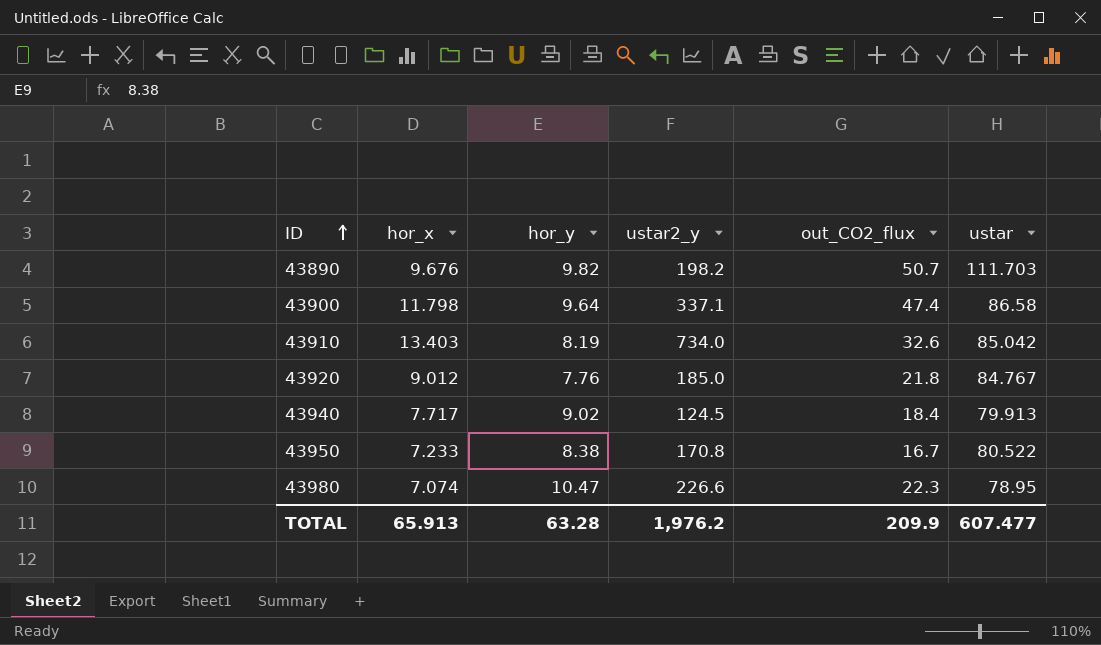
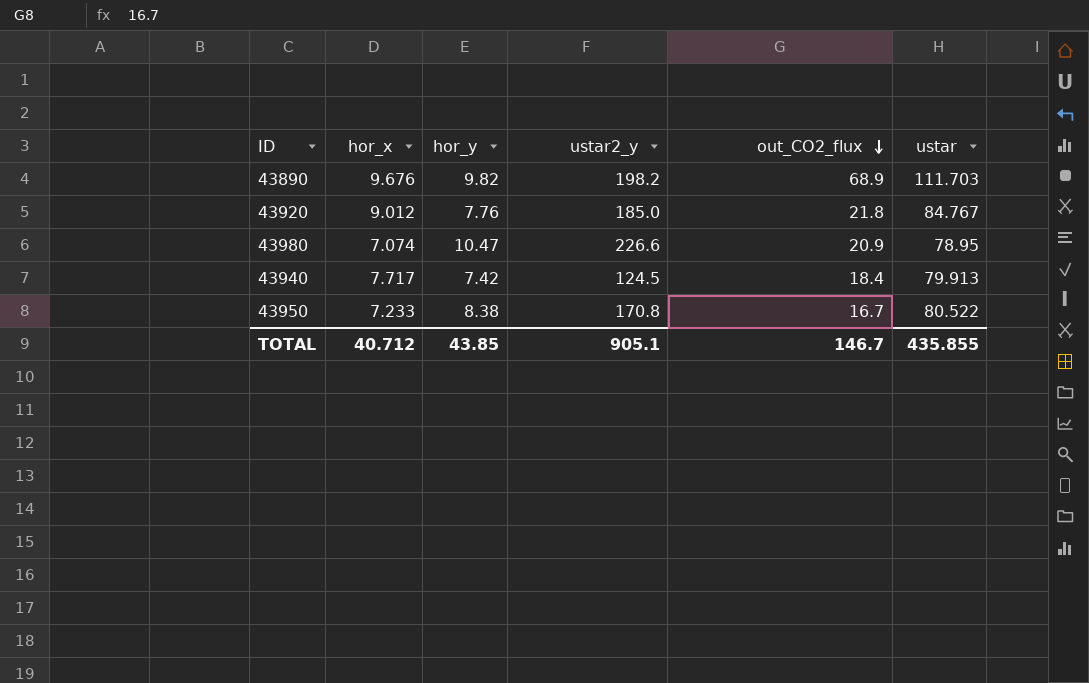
row order: ID ascending -> out_CO2_flux descending
row 43900: 11.798 | 9.64 | 337.1 | 47.4 | 86.58 -> none
row 43910: 13.403 | 8.19 | 734.0 | 32.6 | 85.042 -> none
43890 | out_CO2_flux: 50.7 -> 68.9
43980 | out_CO2_flux: 22.3 -> 20.9
43940 | hor_y: 9.02 -> 7.42
TOTAL | hor_x: 65.913 -> 40.712
TOTAL | hor_y: 63.28 -> 43.85
TOTAL | ustar2_y: 1,976.2 -> 905.1
TOTAL | out_CO2_flux: 209.9 -> 146.7
TOTAL | ustar: 607.477 -> 435.855

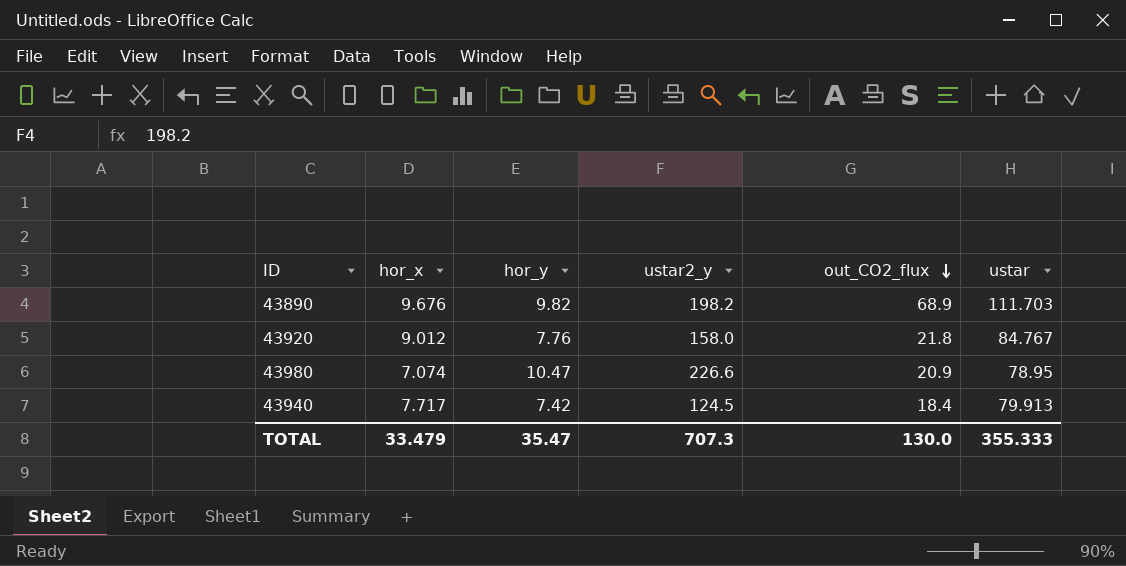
row 43950: 7.233 | 8.38 | 170.8 | 16.7 | 80.522 -> none
43920 | ustar2_y: 185.0 -> 158.0
TOTAL | hor_x: 40.712 -> 33.479
TOTAL | hor_y: 43.85 -> 35.47
TOTAL | ustar2_y: 905.1 -> 707.3
TOTAL | out_CO2_flux: 146.7 -> 130.0
TOTAL | ustar: 435.855 -> 355.333

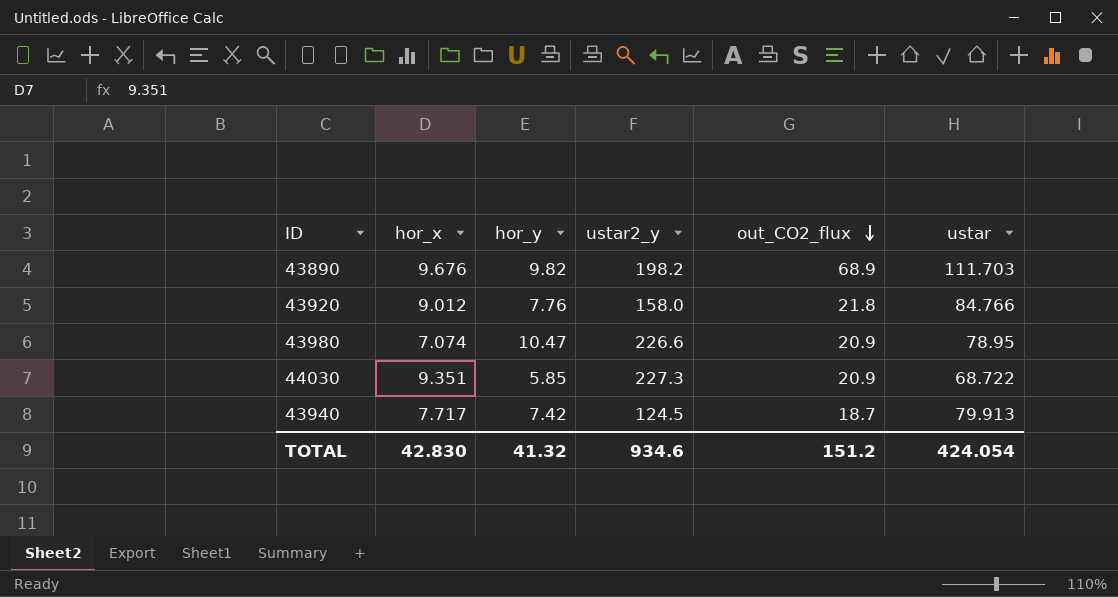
43920 | ustar: 84.767 -> 84.766
row 44030: none -> 9.351 | 5.85 | 227.3 | 20.9 | 68.722
43940 | out_CO2_flux: 18.4 -> 18.7
TOTAL | hor_x: 33.479 -> 42.830
TOTAL | hor_y: 35.47 -> 41.32
TOTAL | ustar2_y: 707.3 -> 934.6
TOTAL | out_CO2_flux: 130.0 -> 151.2
TOTAL | ustar: 355.333 -> 424.054

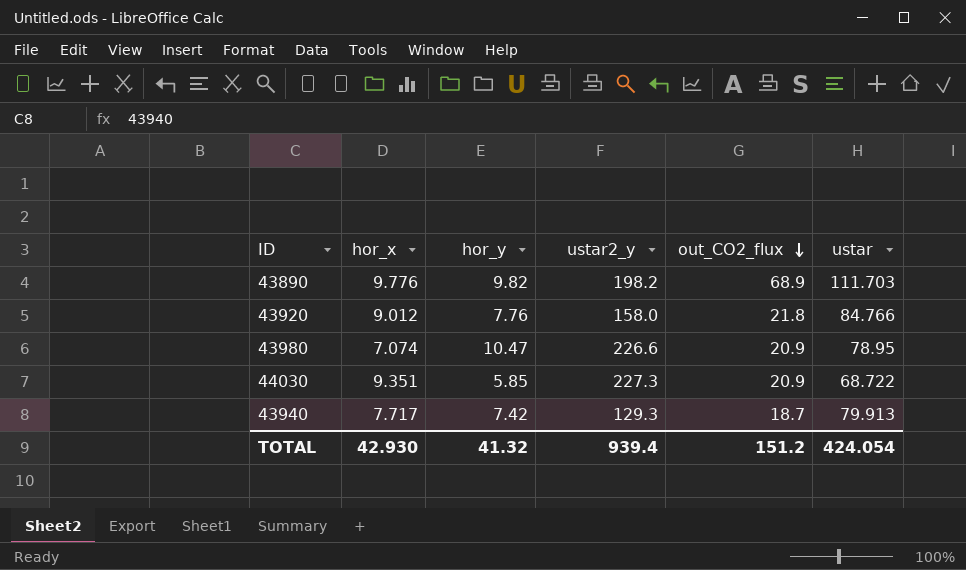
43890 | hor_x: 9.676 -> 9.776
43940 | ustar2_y: 124.5 -> 129.3
TOTAL | hor_x: 42.830 -> 42.930
TOTAL | ustar2_y: 934.6 -> 939.4

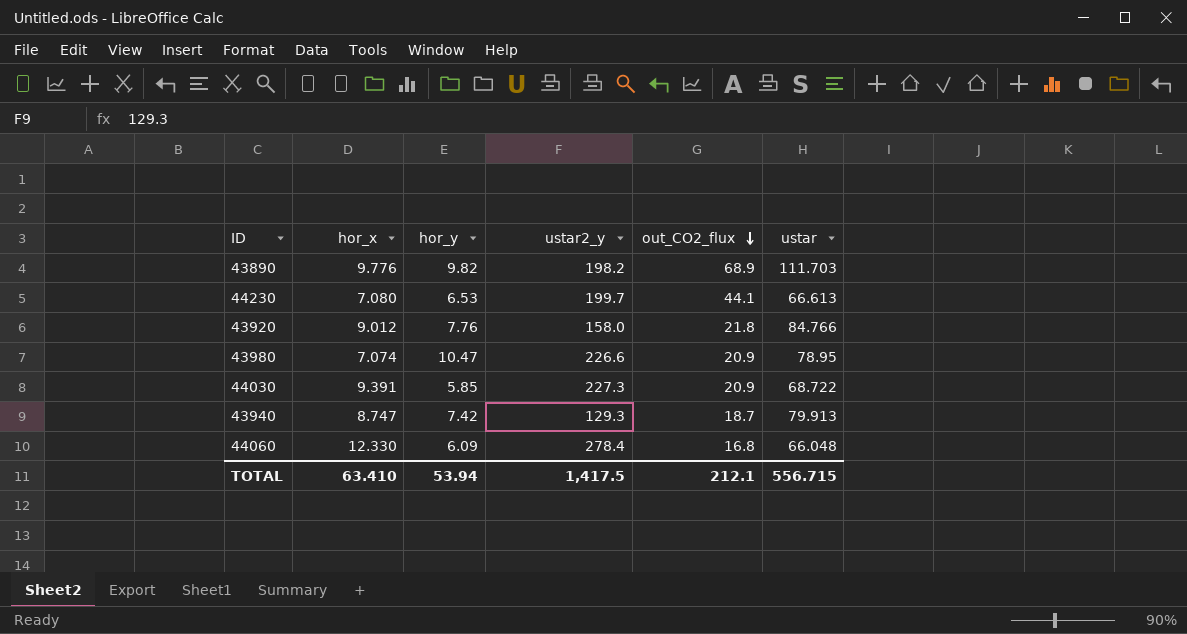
row 44230: none -> 7.080 | 6.53 | 199.7 | 44.1 | 66.613
44030 | hor_x: 9.351 -> 9.391
43940 | hor_x: 7.717 -> 8.747
row 44060: none -> 12.330 | 6.09 | 278.4 | 16.8 | 66.048
TOTAL | hor_x: 42.930 -> 63.410
TOTAL | hor_y: 41.32 -> 53.94
TOTAL | ustar2_y: 939.4 -> 1,417.5
TOTAL | out_CO2_flux: 151.2 -> 212.1
TOTAL | ustar: 424.054 -> 556.715

